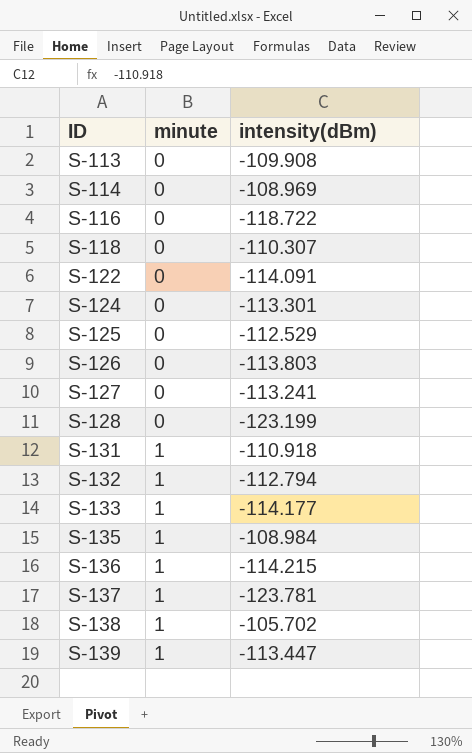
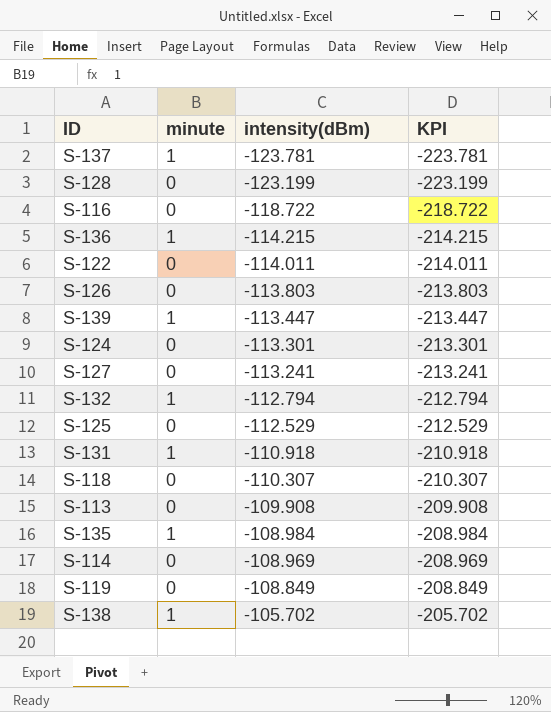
row order: ID ascending -> intensity(dBm) ascending
column KPI | formula: none -> [intensity(dBm)] - 100
row S-133: 1 | -114.177 -> none
S-122 | intensity(dBm): -114.091 -> -114.011
row S-119: none -> 0 | -108.849 | -208.849

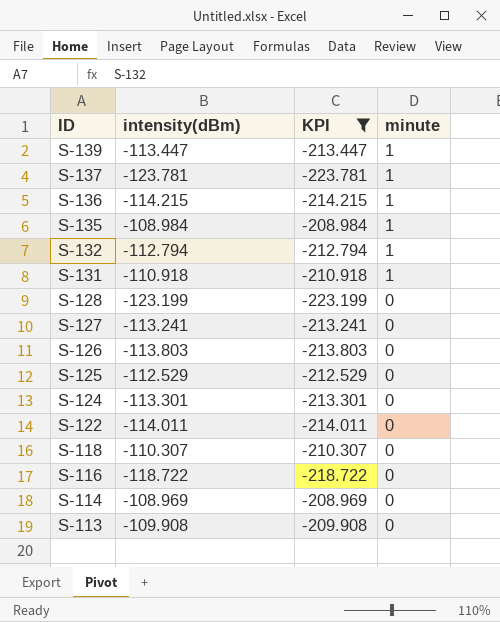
filter: none -> KPI <= -208.969
row order: intensity(dBm) ascending -> ID descending
column minute | position: 2 -> 4

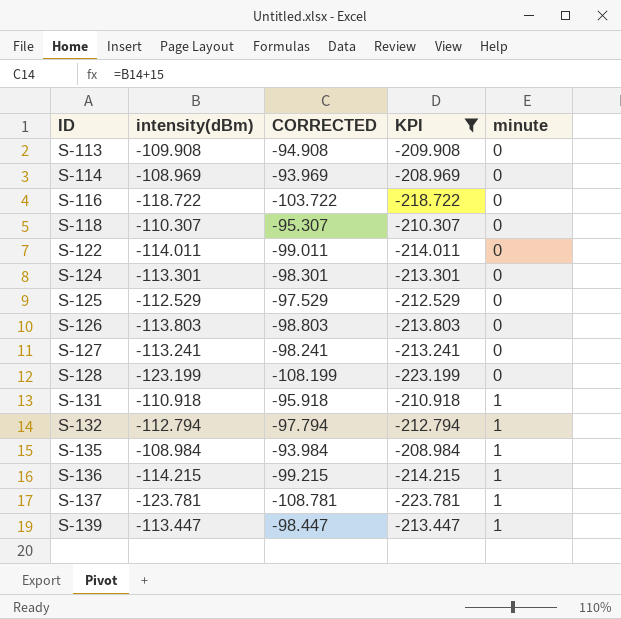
row order: ID descending -> ID ascending
column CORRECTED | formula: none -> [intensity(dBm)] + 15

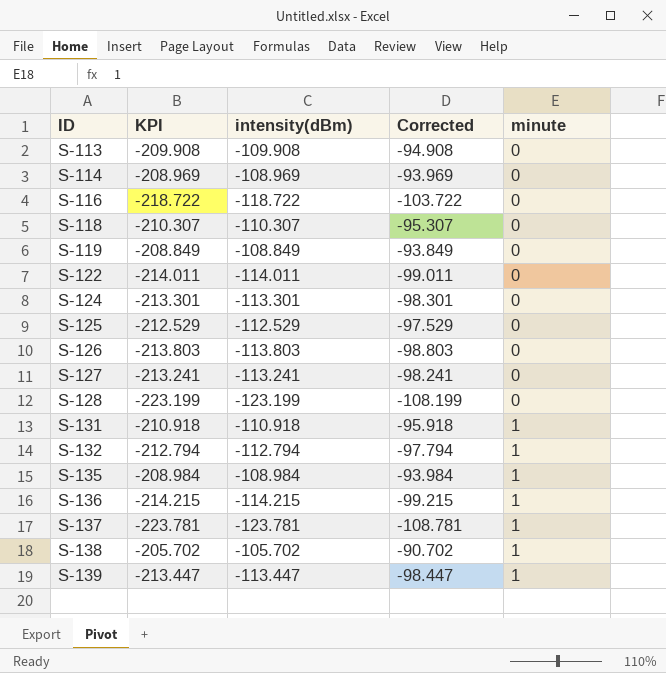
filter: KPI <= -208.969 -> none
column KPI | position: 4 -> 2
column name: CORRECTED -> Corrected

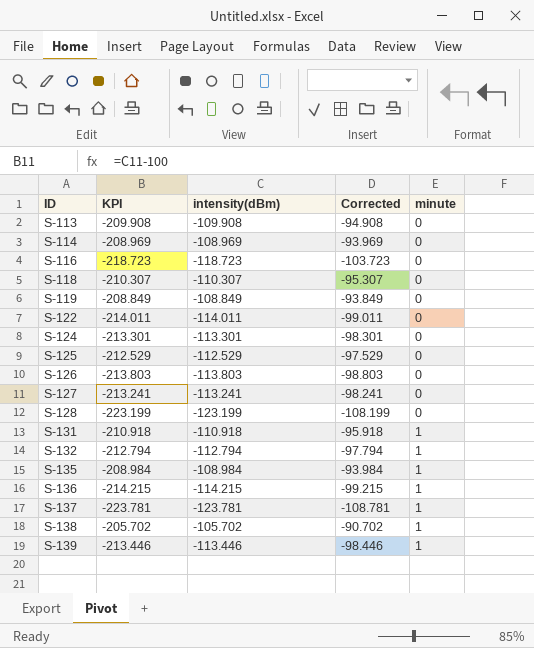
S-116 | KPI: -218.722 -> -218.723
S-116 | intensity(dBm): -118.722 -> -118.723
S-116 | Corrected: -103.722 -> -103.723
S-139 | KPI: -213.447 -> -213.446
S-139 | intensity(dBm): -113.447 -> -113.446
S-139 | Corrected: -98.447 -> -98.446

